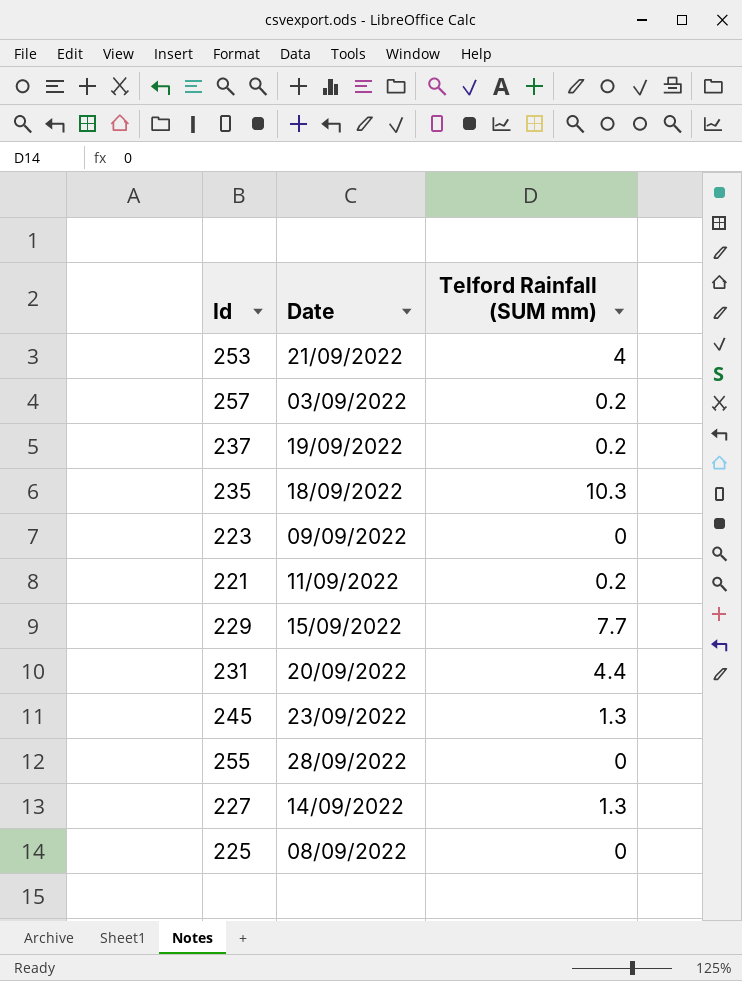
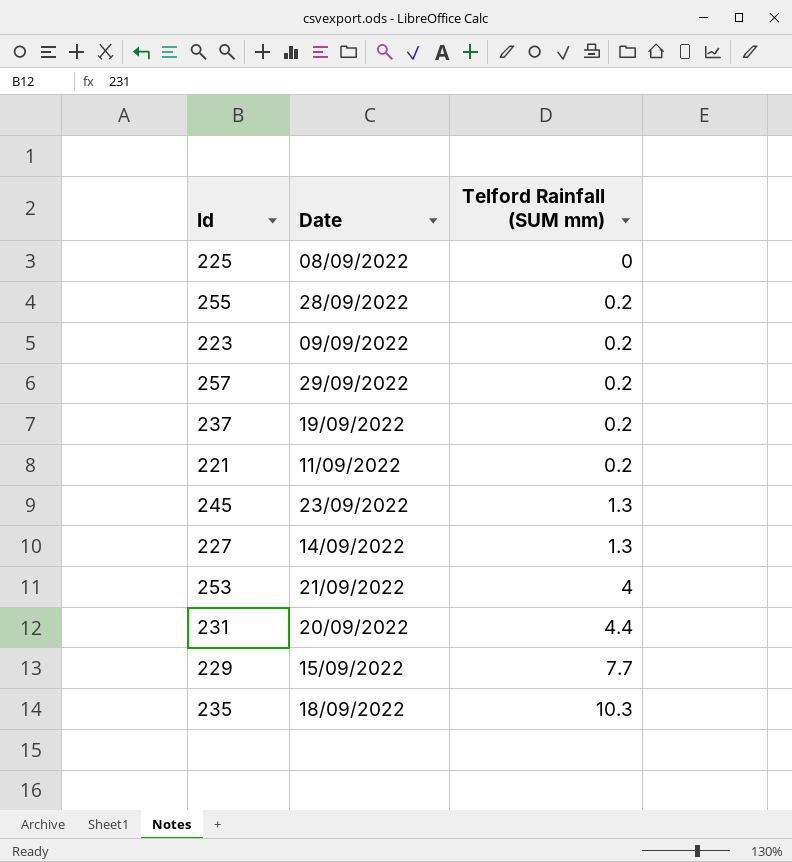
row order: none -> Telford Rainfall (SUM mm) ascending
255 | Telford Rainfall (SUM mm): 0 -> 0.2
223 | Telford Rainfall (SUM mm): 0 -> 0.2
257 | Date: 03/09/2022 -> 29/09/2022

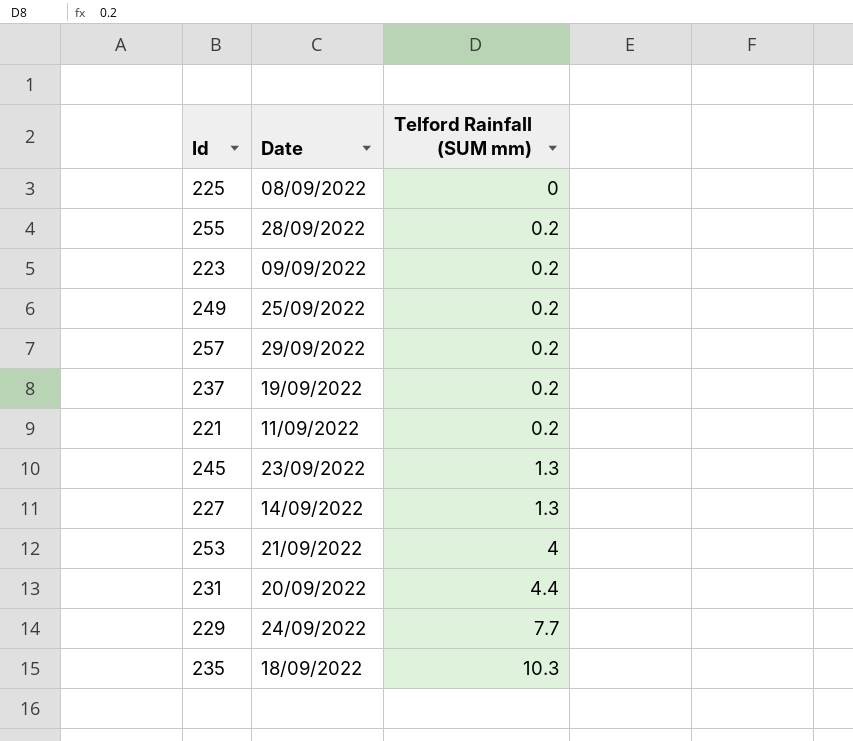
row 249: none -> 25/09/2022 | 0.2
229 | Date: 15/09/2022 -> 24/09/2022

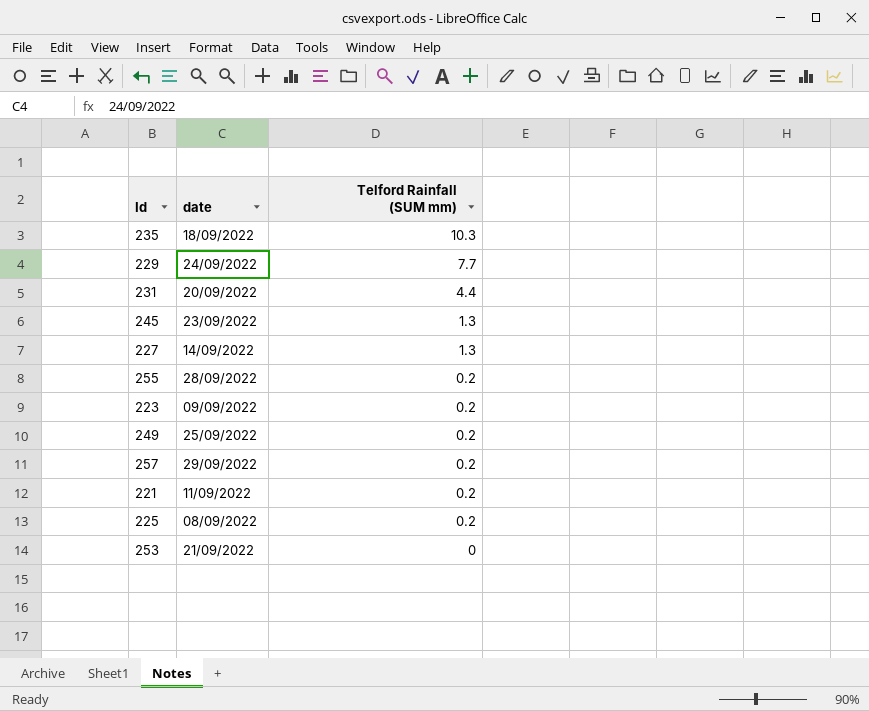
row order: Telford Rainfall (SUM mm) ascending -> Telford Rainfall (SUM mm) descending
column name: Date -> date
row 237: 19/09/2022 | 0.2 -> none
225 | Telford Rainfall (SUM mm): 0 -> 0.2
253 | Telford Rainfall (SUM mm): 4 -> 0

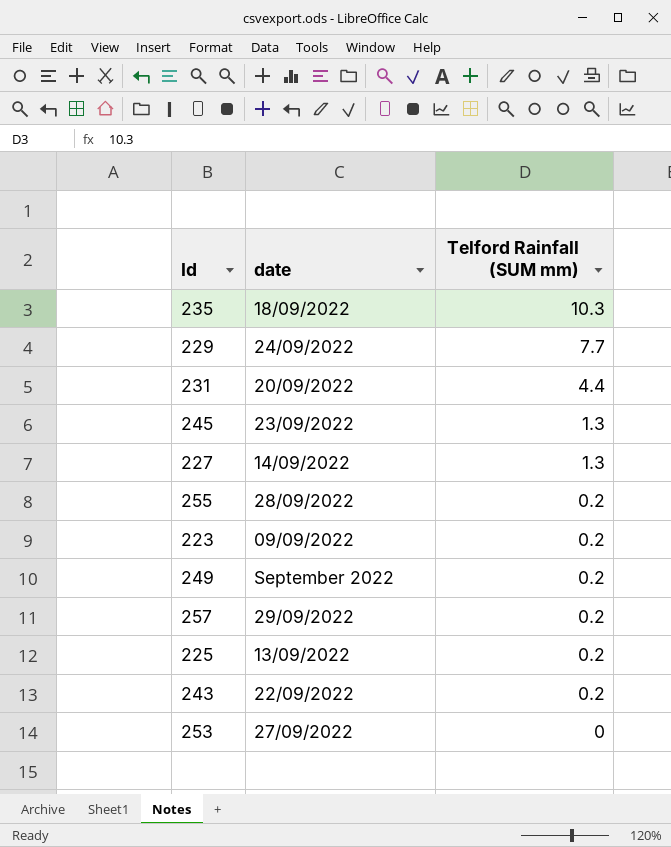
row 221: 11/09/2022 | 0.2 -> none
249 | date: 25/09/2022 -> September 2022
225 | date: 08/09/2022 -> 13/09/2022
row 243: none -> 22/09/2022 | 0.2
253 | date: 21/09/2022 -> 27/09/2022

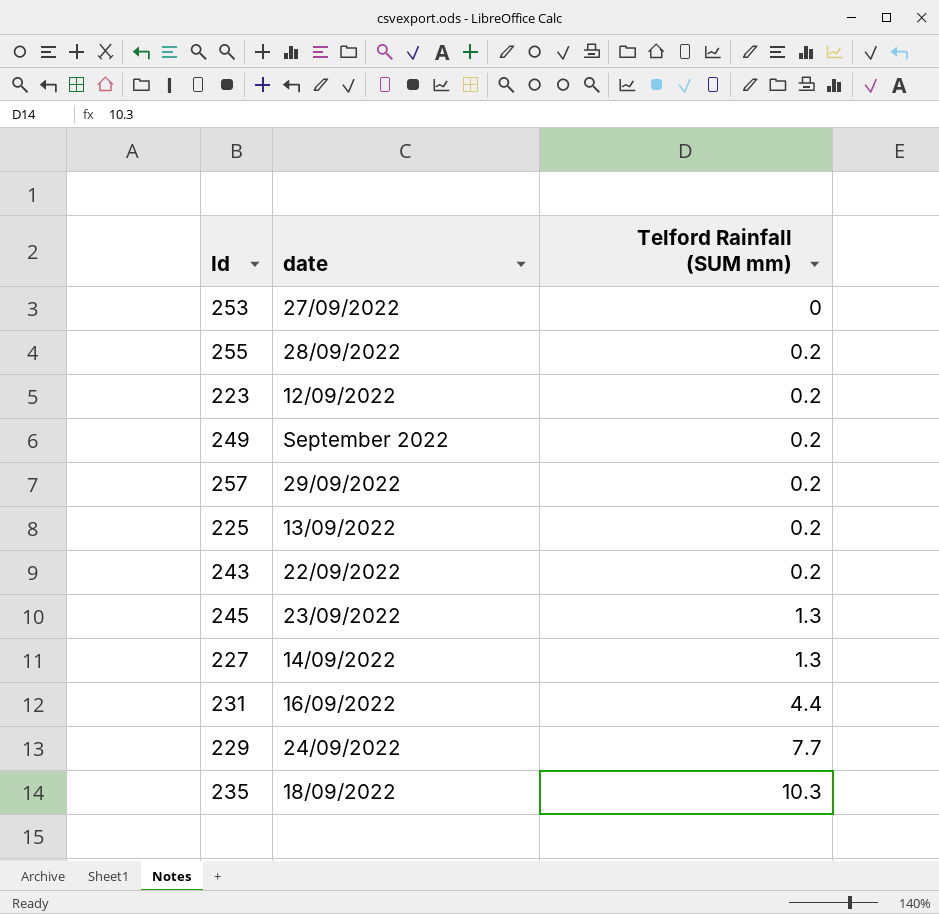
row order: Telford Rainfall (SUM mm) descending -> Telford Rainfall (SUM mm) ascending
223 | date: 09/09/2022 -> 12/09/2022
231 | date: 20/09/2022 -> 16/09/2022

